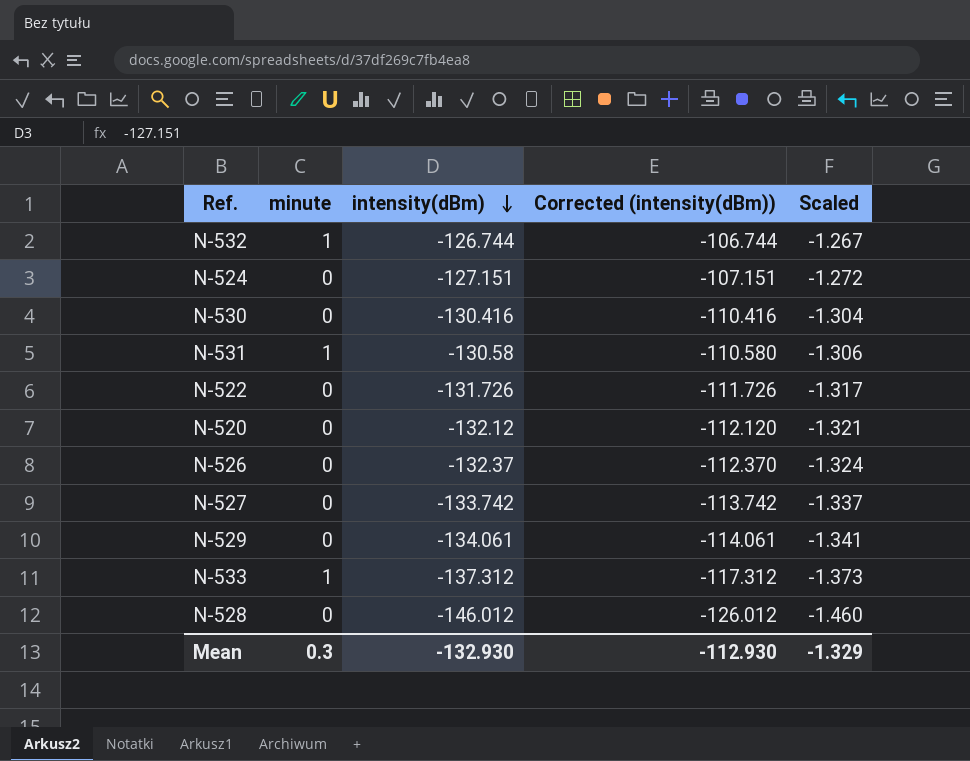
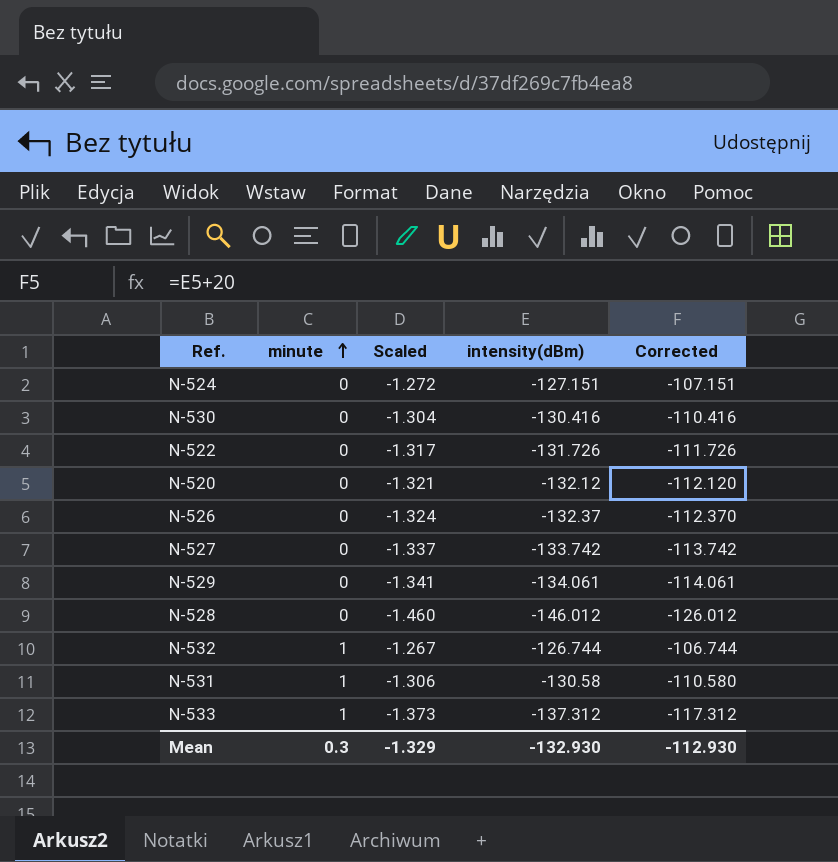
row order: intensity(dBm) descending -> minute ascending
column Scaled | position: 5 -> 3
column name: Corrected (intensity(dBm)) -> Corrected

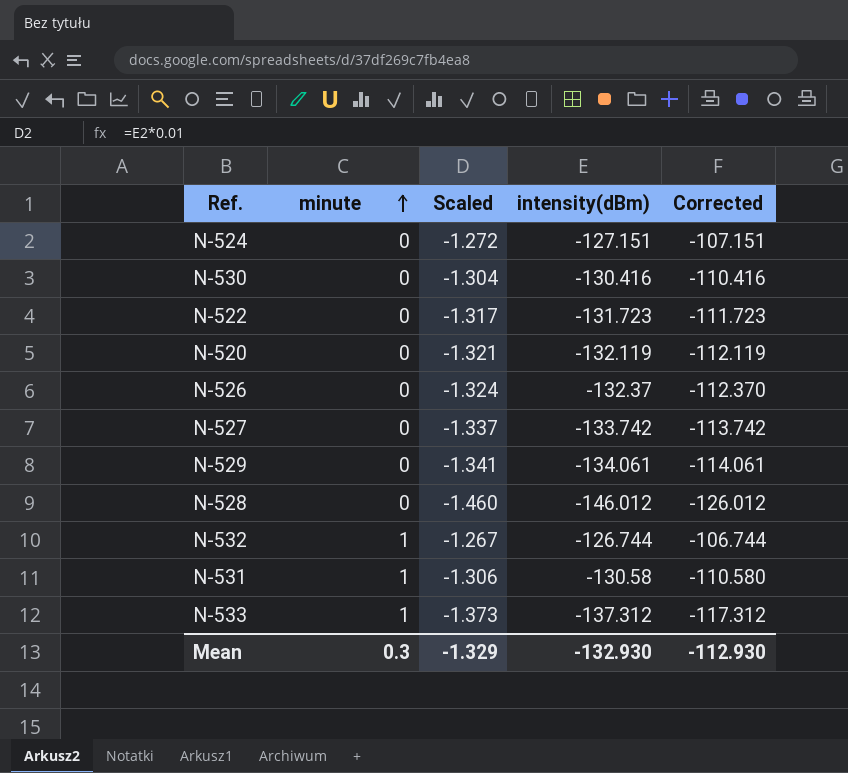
N-522 | intensity(dBm): -131.726 -> -131.723
N-522 | Corrected: -111.726 -> -111.723
N-520 | intensity(dBm): -132.12 -> -132.119
N-520 | Corrected: -112.120 -> -112.119

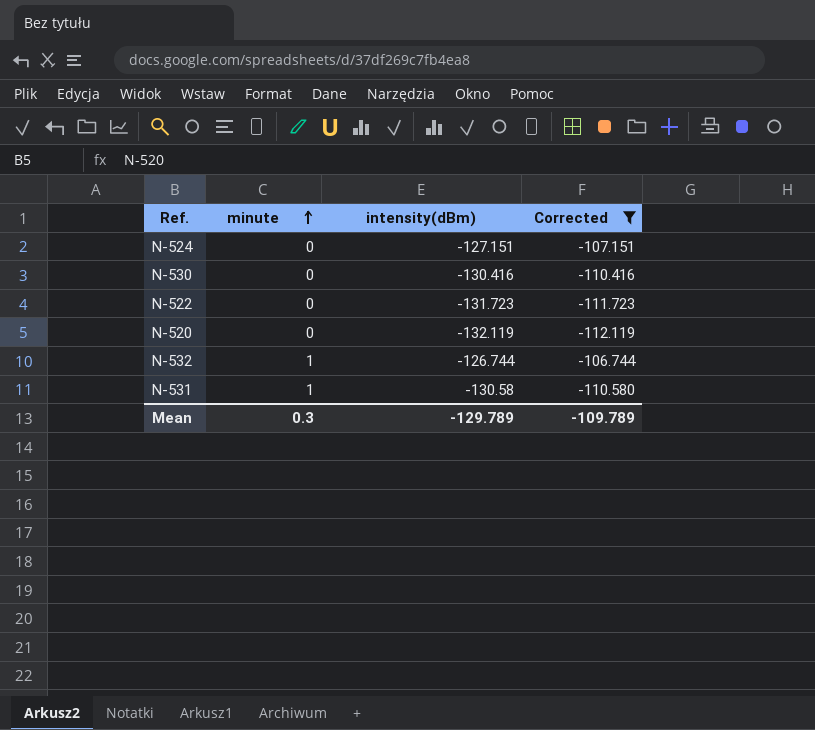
filter: none -> Corrected >= -112.119
column Scaled | formula: [intensity(dBm)] * 0.01 -> none
Mean | intensity(dBm): -132.930 -> -129.789
Mean | Corrected: -112.930 -> -109.789

